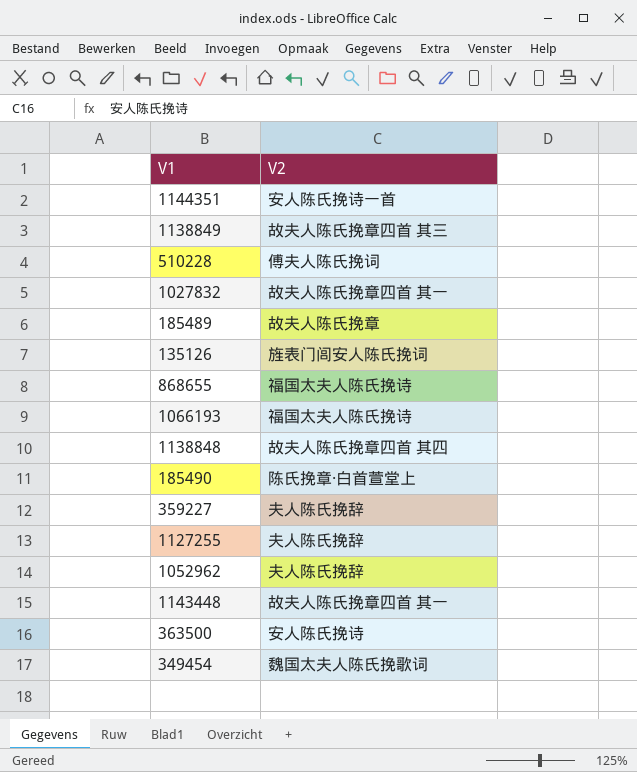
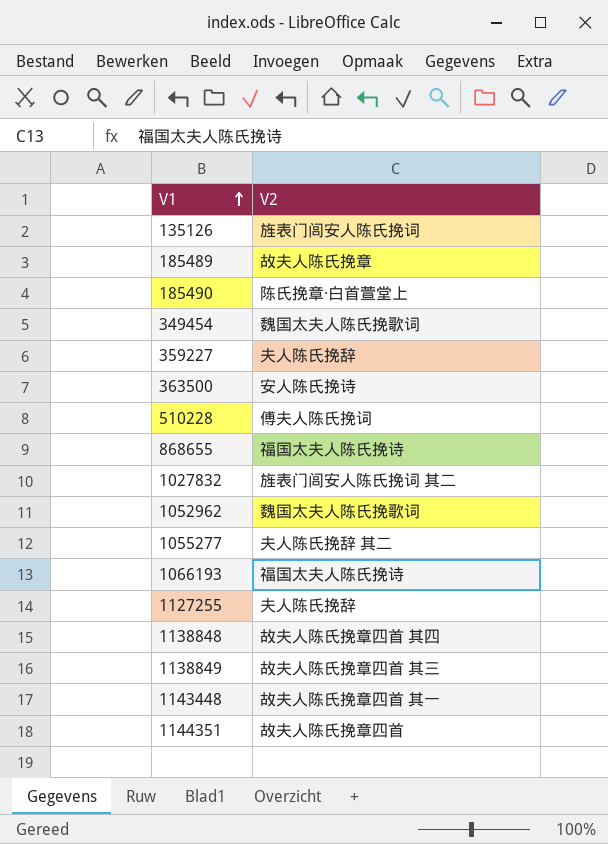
row order: none -> V1 ascending
1027832 | V2: 故夫人陈氏挽章四首 其一 -> 旌表门闾安人陈氏挽词 其二
1052962 | V2: 夫人陈氏挽辞 -> 魏国太夫人陈氏挽歌词
row 1055277: none -> 夫人陈氏挽辞 其二
1144351 | V2: 安人陈氏挽诗一首 -> 故夫人陈氏挽章四首

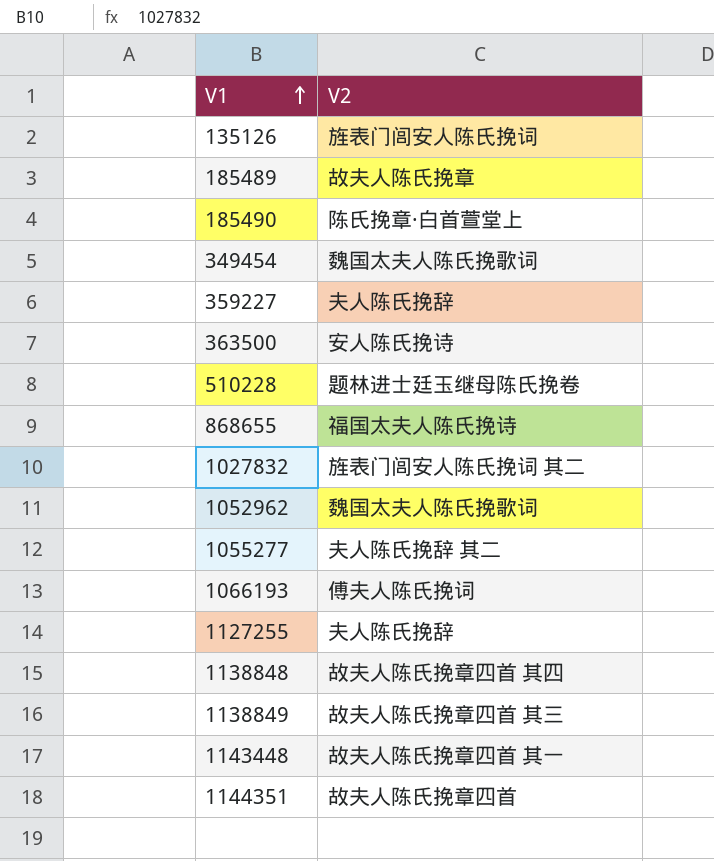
510228 | V2: 傅夫人陈氏挽词 -> 题林进士廷玉继母陈氏挽卷
1066193 | V2: 福国太夫人陈氏挽诗 -> 傅夫人陈氏挽词

